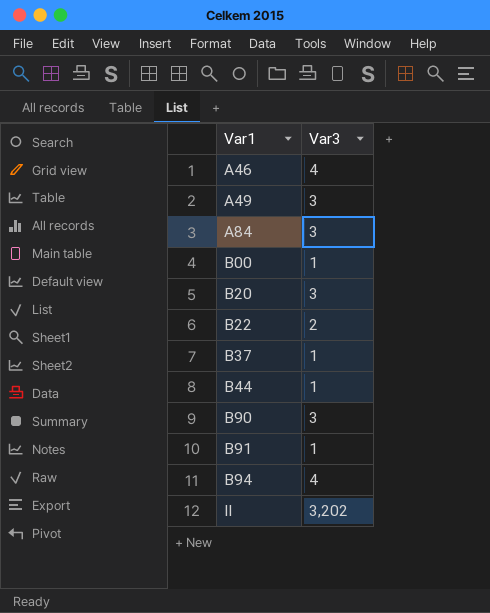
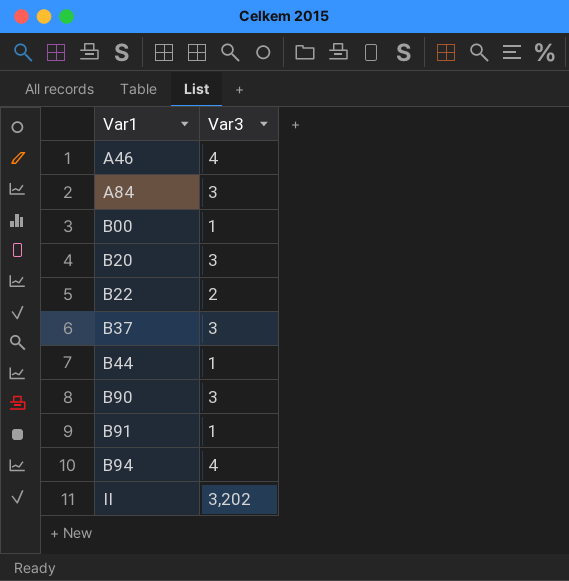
row A49: 3 -> none
B37 | Var3: 1 -> 3

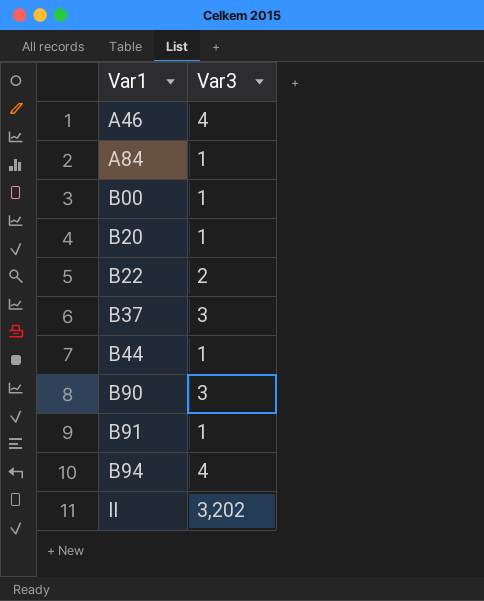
A84 | Var3: 3 -> 1
B20 | Var3: 3 -> 1

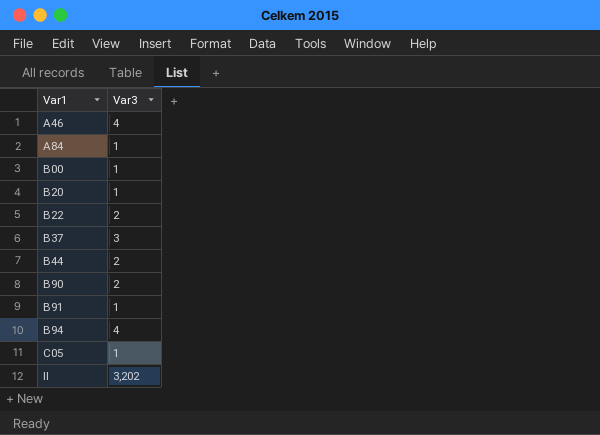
B44 | Var3: 1 -> 2
B90 | Var3: 3 -> 2
row C05: none -> 1

